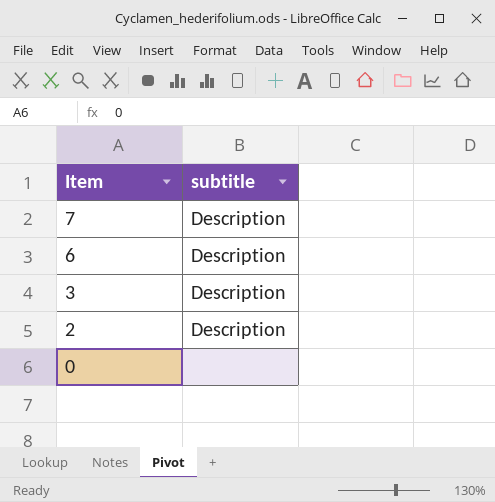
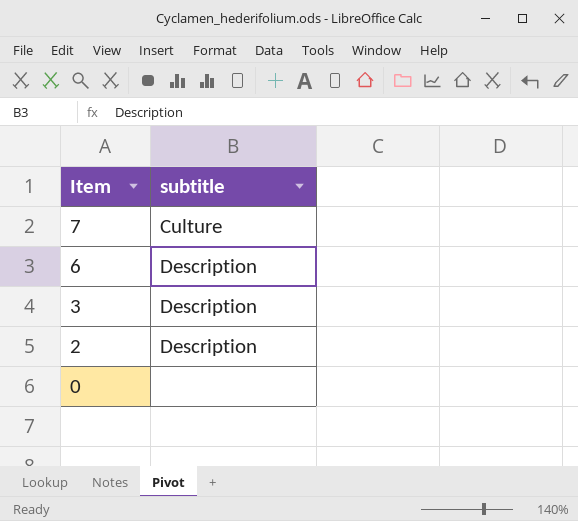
7 | subtitle: Description -> Culture

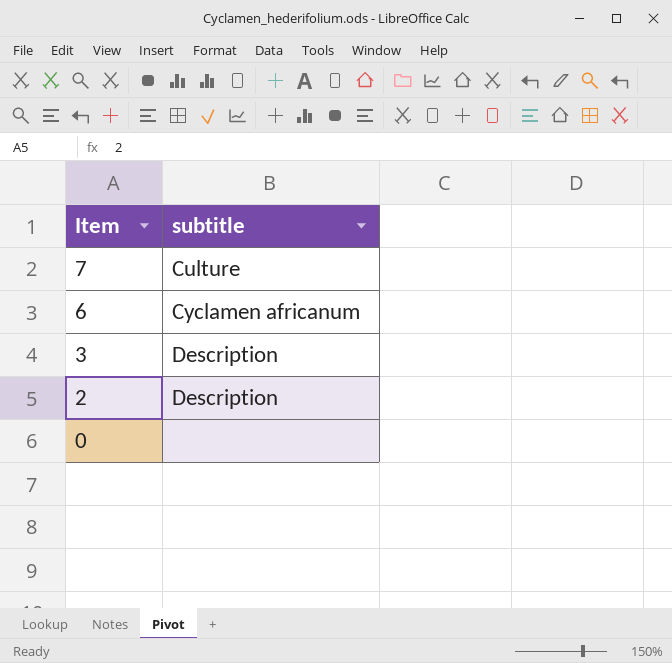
6 | subtitle: Description -> Cyclamen africanum

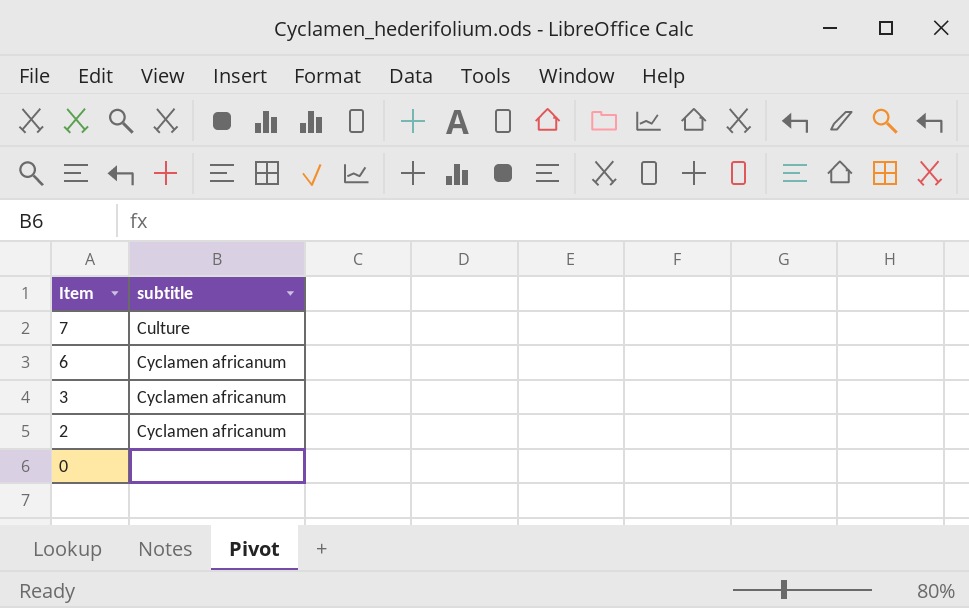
3 | subtitle: Description -> Cyclamen africanum
2 | subtitle: Description -> Cyclamen africanum

